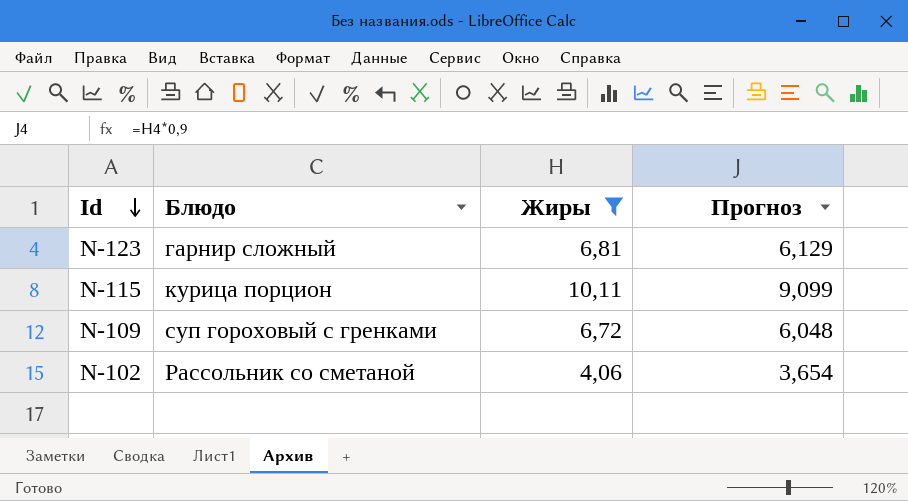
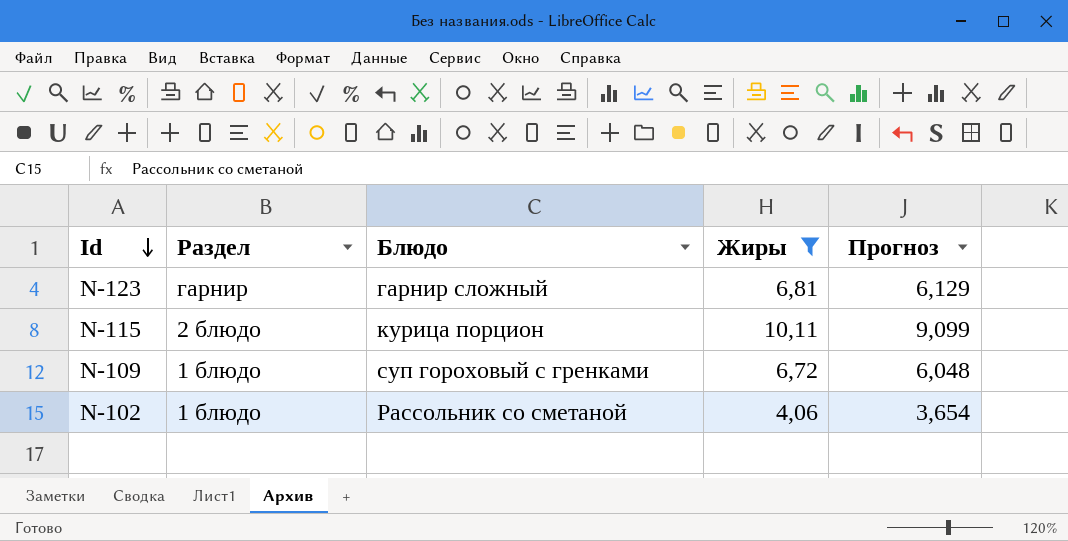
column Раздел | position: none -> 2

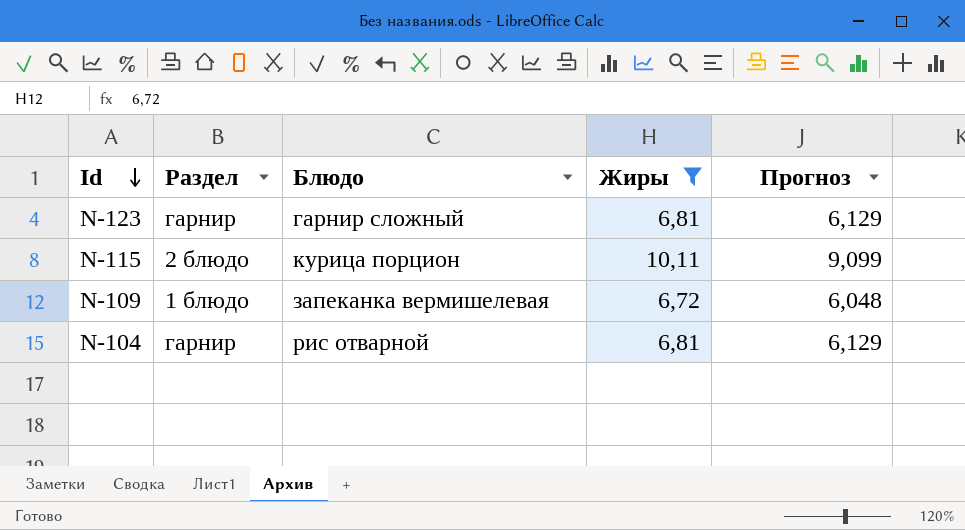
row N-102: 1 блюдо | Рассольник со сметаной | 4,06 | 3,654 -> none
N-109 | Блюдо: суп гороховый с гренками -> запеканка вермишелевая
row N-104: none -> гарнир | рис отварной | 6,81 | 6,129

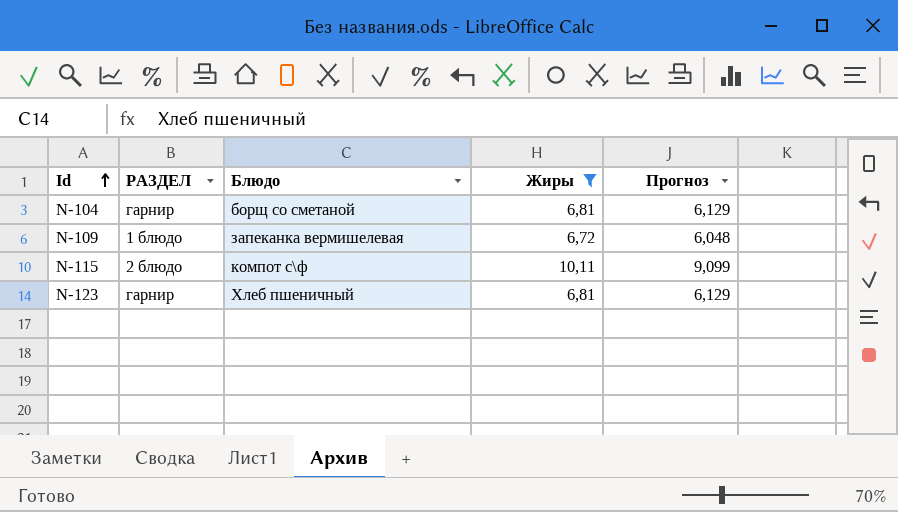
row order: Id descending -> Id ascending
column name: Раздел -> РАЗДЕЛ
N-104 | Блюдо: рис отварной -> борщ со сметаной
N-115 | Блюдо: курица порцион -> компот с\ф
N-123 | Блюдо: гарнир сложный -> Хлеб пшеничный

